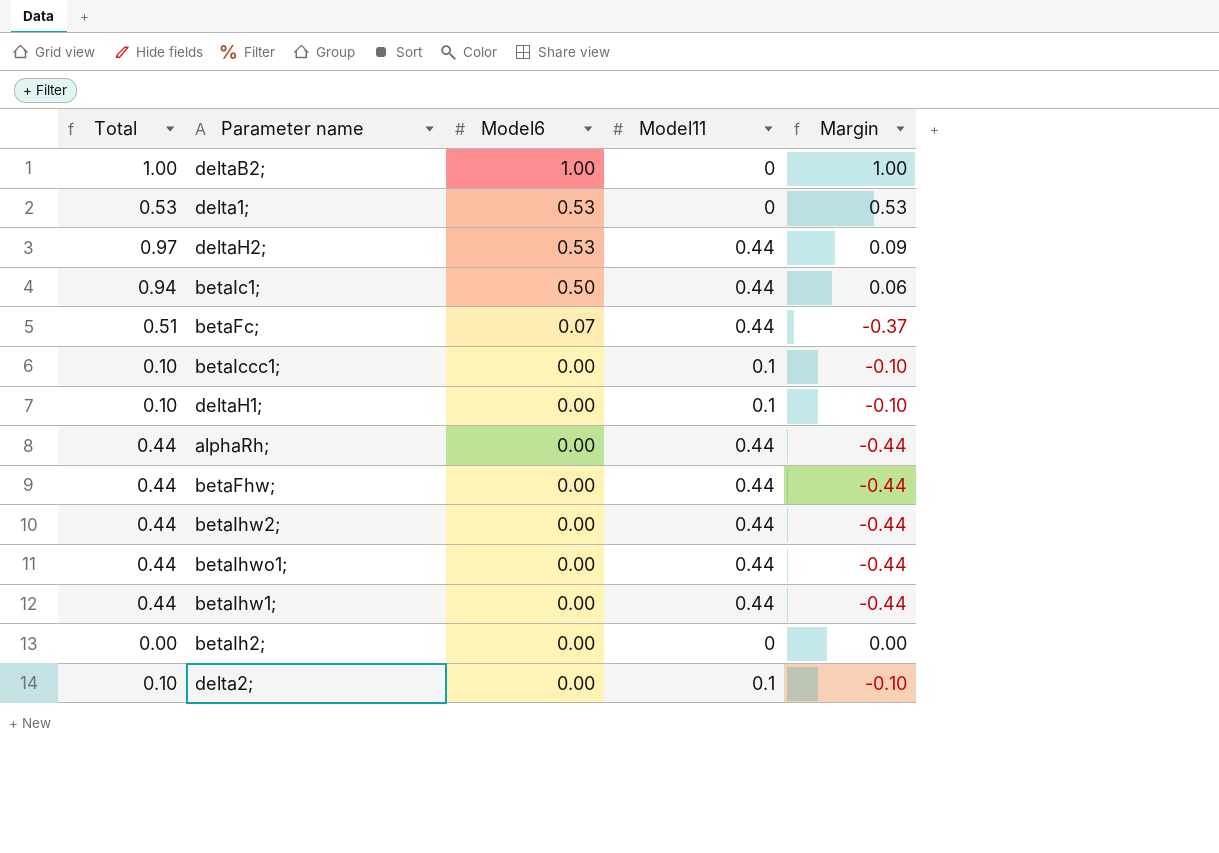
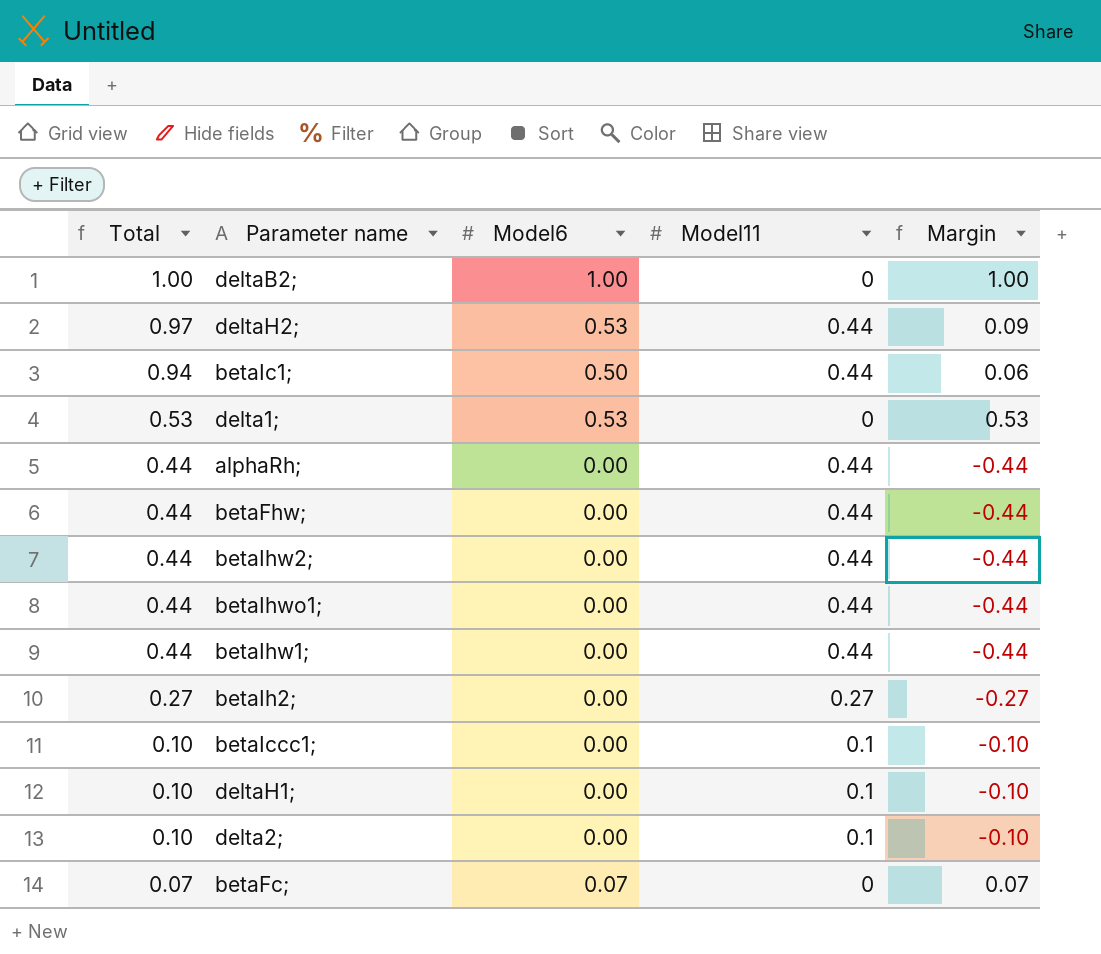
row order: Model6 descending -> Total descending
betaIh2; | Total: 0.00 -> 0.27
betaIh2; | Model11: 0 -> 0.27
betaIh2; | Margin: 0.00 -> -0.27
betaFc; | Total: 0.51 -> 0.07
betaFc; | Model11: 0.44 -> 0
betaFc; | Margin: -0.37 -> 0.07

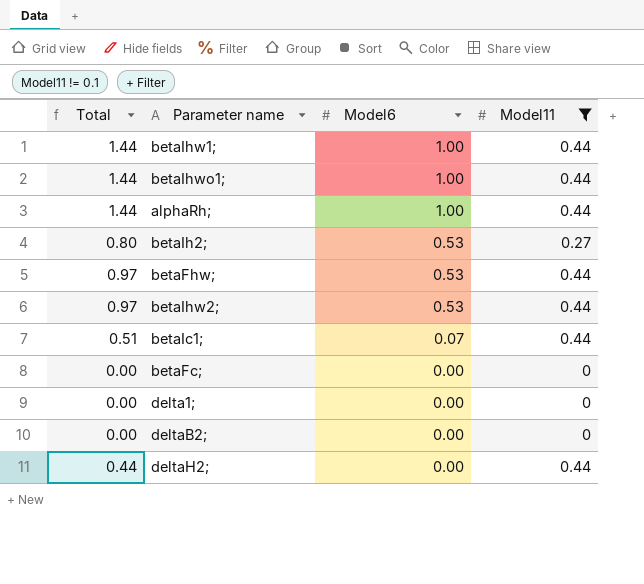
filter: none -> Model11 != 0.1
row order: Total descending -> Model6 descending
column Margin | formula: [Model6] - [Model11] -> none
betaIhw1; | Total: 0.44 -> 1.44
betaIhw1; | Model6: 0.00 -> 1.00
betaIhwo1; | Total: 0.44 -> 1.44
betaIhwo1; | Model6: 0.00 -> 1.00
alphaRh; | Total: 0.44 -> 1.44
alphaRh; | Model6: 0.00 -> 1.00
betaIh2; | Total: 0.27 -> 0.80
betaIh2; | Model6: 0.00 -> 0.53
betaFhw; | Total: 0.44 -> 0.97
betaFhw; | Model6: 0.00 -> 0.53
betaIhw2; | Total: 0.44 -> 0.97
betaIhw2; | Model6: 0.00 -> 0.53
betaIc1; | Total: 0.94 -> 0.51
betaIc1; | Model6: 0.50 -> 0.07
betaFc; | Total: 0.07 -> 0.00
betaFc; | Model6: 0.07 -> 0.00
delta1; | Total: 0.53 -> 0.00
delta1; | Model6: 0.53 -> 0.00
deltaB2; | Total: 1.00 -> 0.00
deltaB2; | Model6: 1.00 -> 0.00
deltaH2; | Total: 0.97 -> 0.44
deltaH2; | Model6: 0.53 -> 0.00

